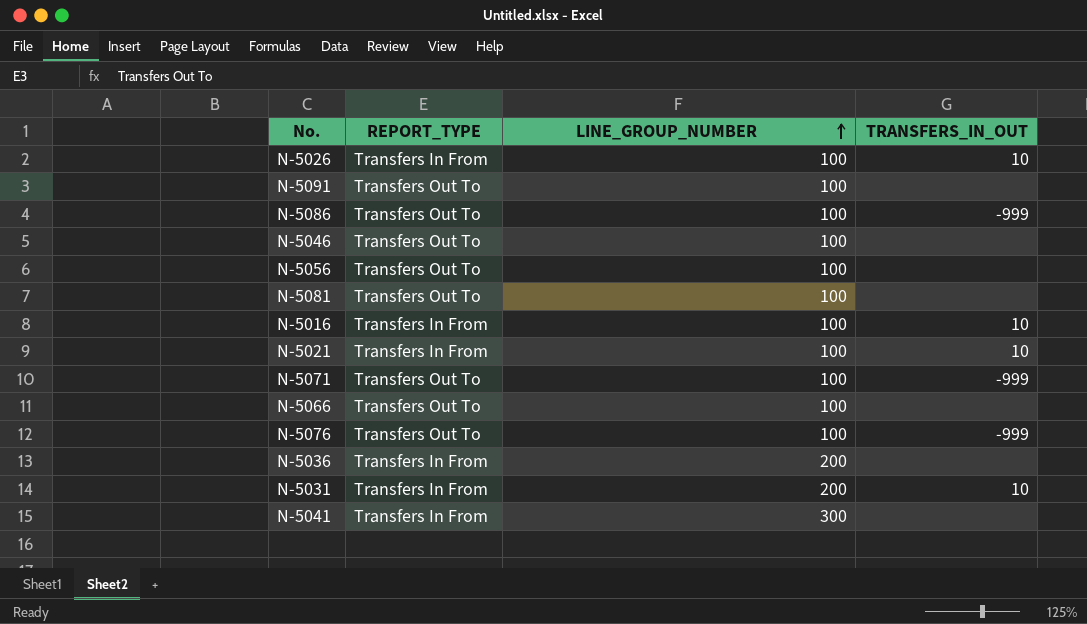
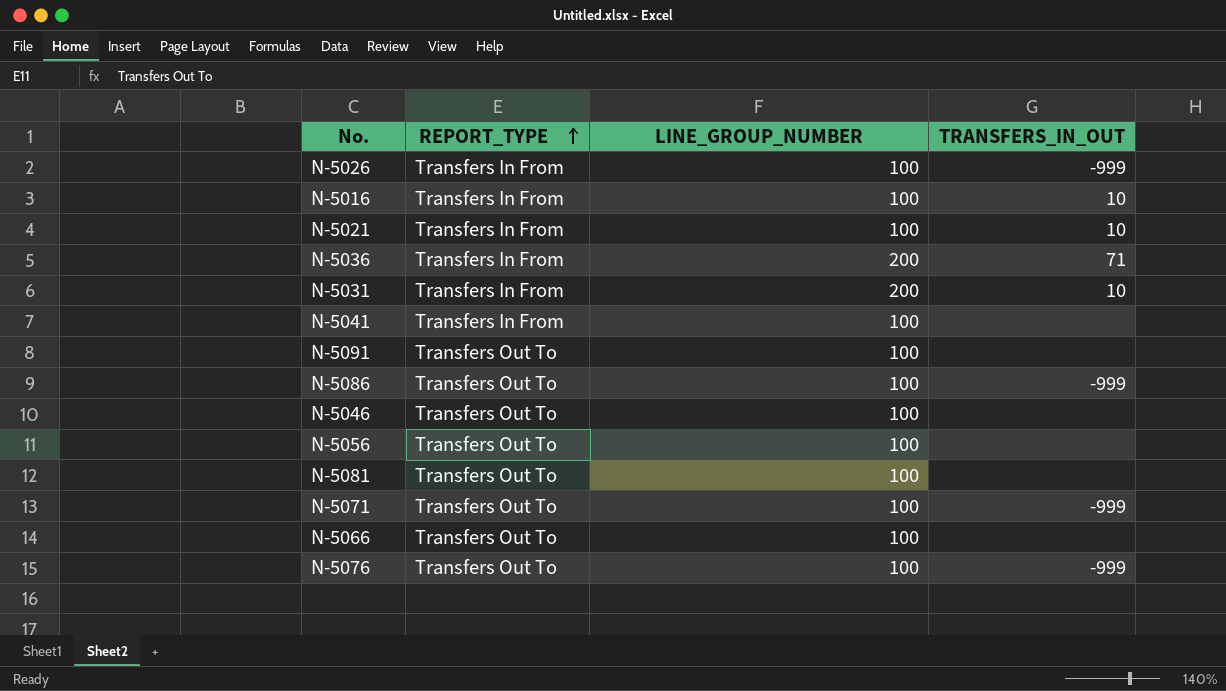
row order: LINE_GROUP_NUMBER ascending -> REPORT_TYPE ascending
N-5026 | TRANSFERS_IN_OUT: 10 -> -999
N-5036 | TRANSFERS_IN_OUT: none -> 71
N-5041 | LINE_GROUP_NUMBER: 300 -> 100

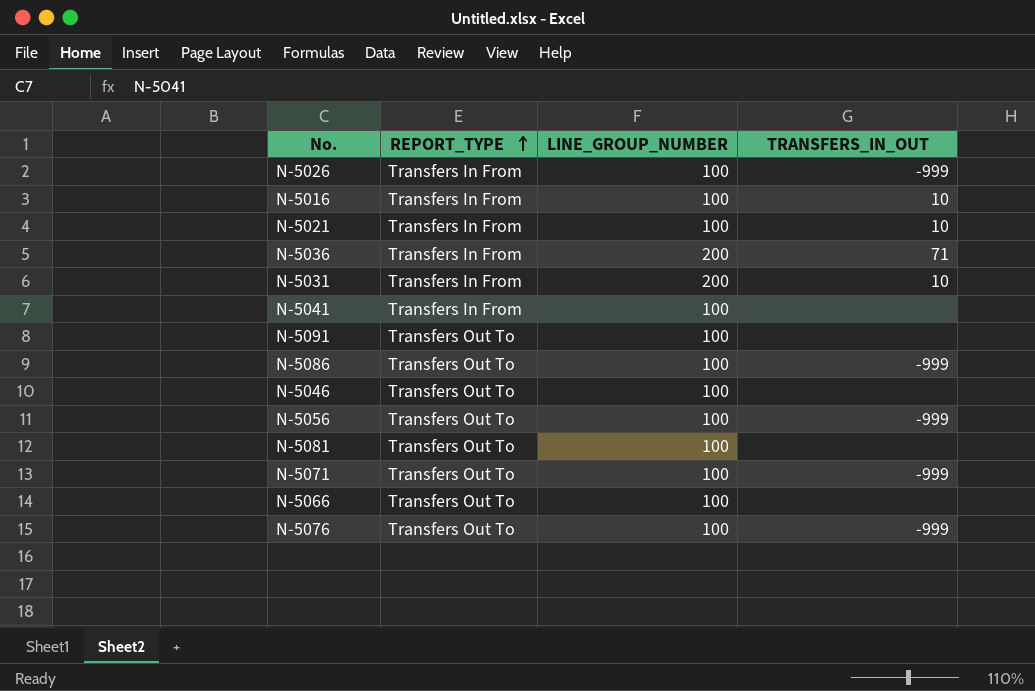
N-5056 | TRANSFERS_IN_OUT: none -> -999

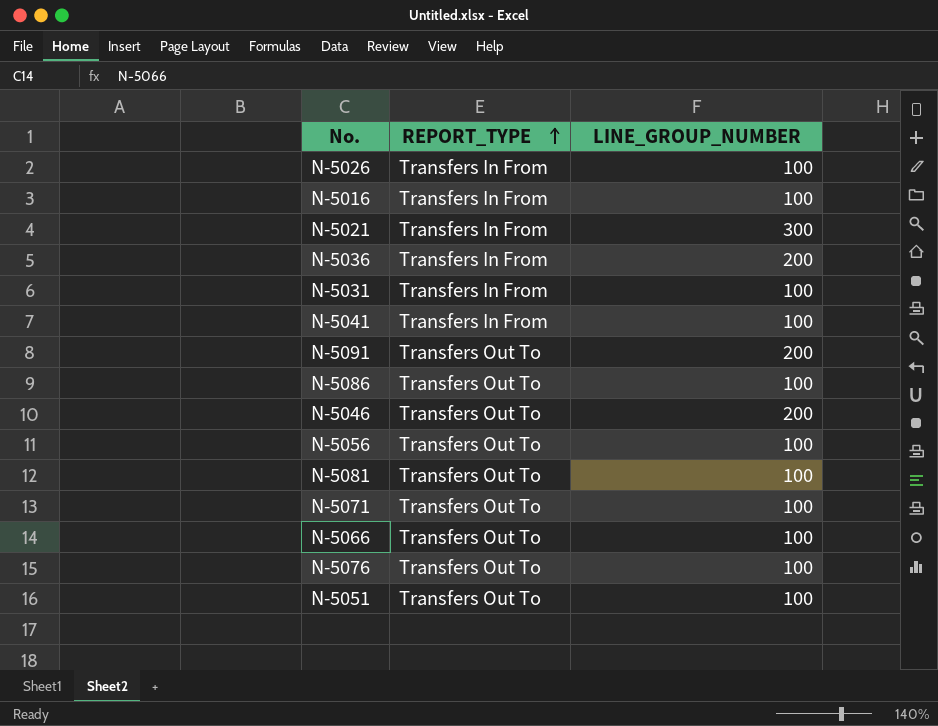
column TRANSFERS_IN_OUT | position: 4 -> none
N-5021 | LINE_GROUP_NUMBER: 100 -> 300
N-5031 | LINE_GROUP_NUMBER: 200 -> 100
N-5091 | LINE_GROUP_NUMBER: 100 -> 200
N-5046 | LINE_GROUP_NUMBER: 100 -> 200
row N-5051: none -> Transfers Out To | 100

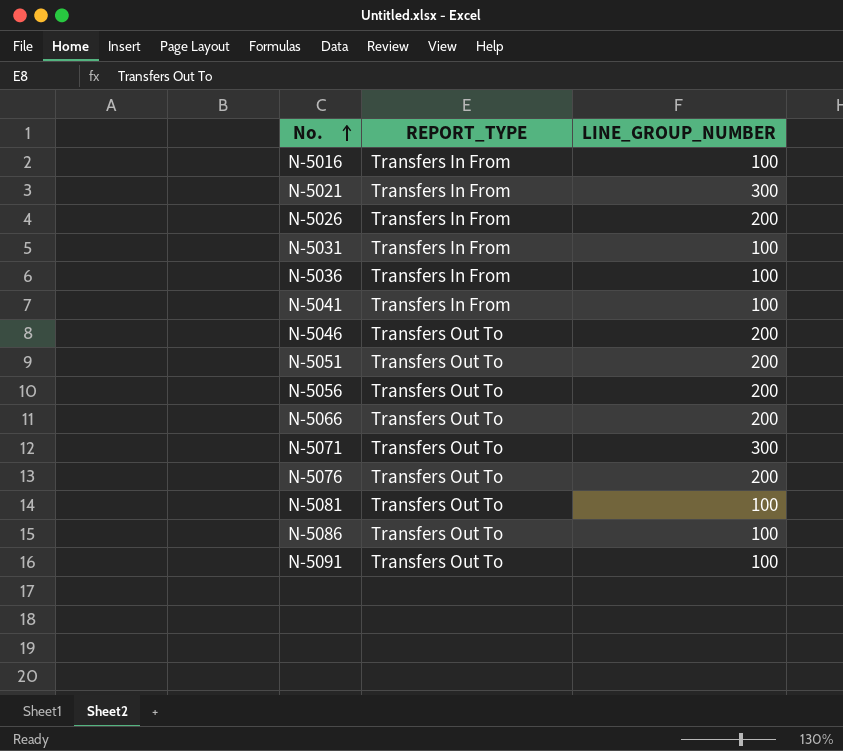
row order: REPORT_TYPE ascending -> No. ascending
N-5026 | LINE_GROUP_NUMBER: 100 -> 200
N-5036 | LINE_GROUP_NUMBER: 200 -> 100
N-5051 | LINE_GROUP_NUMBER: 100 -> 200
N-5056 | LINE_GROUP_NUMBER: 100 -> 200
N-5066 | LINE_GROUP_NUMBER: 100 -> 200
N-5071 | LINE_GROUP_NUMBER: 100 -> 300
N-5076 | LINE_GROUP_NUMBER: 100 -> 200
N-5091 | LINE_GROUP_NUMBER: 200 -> 100

